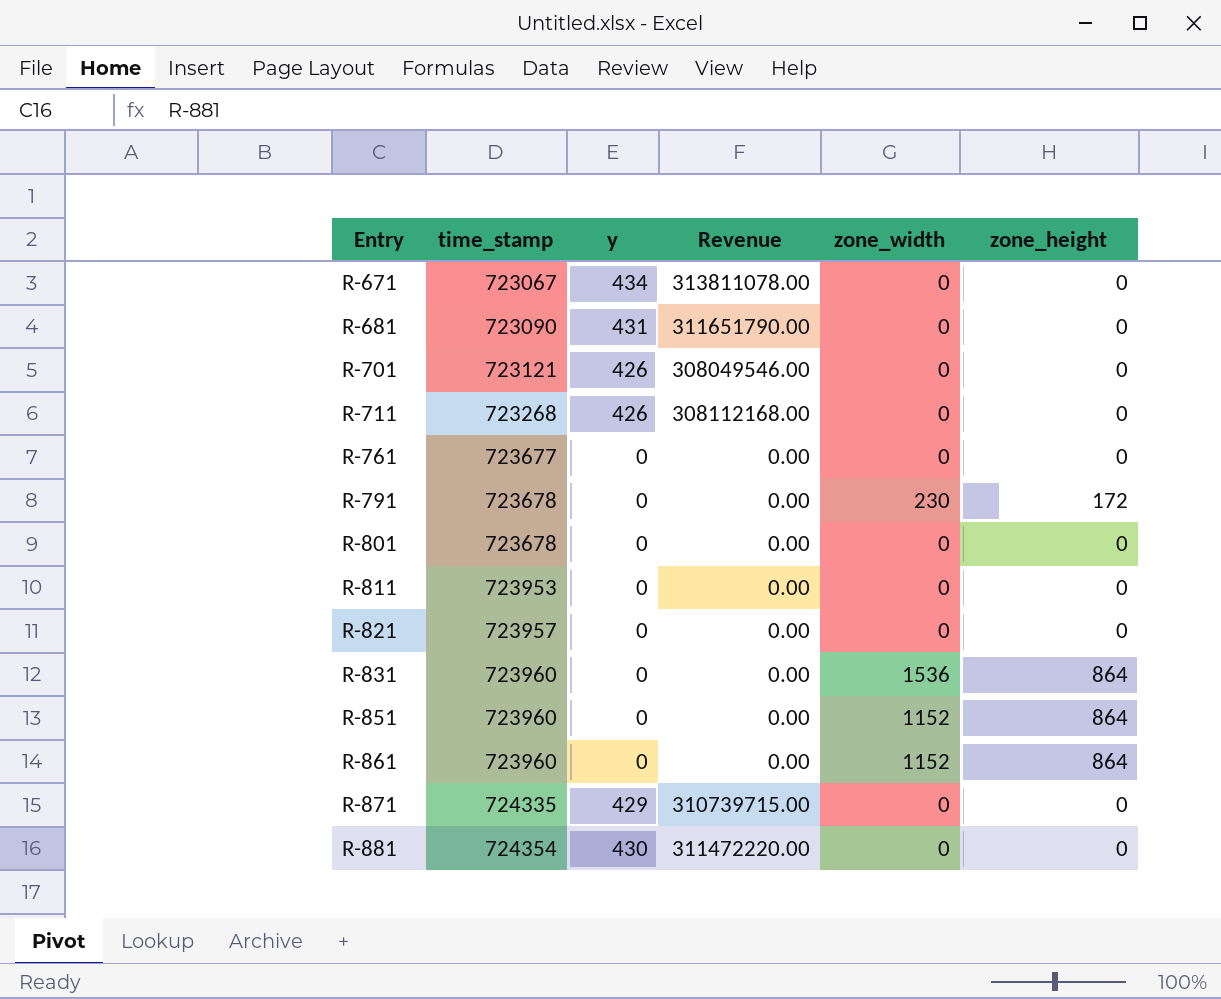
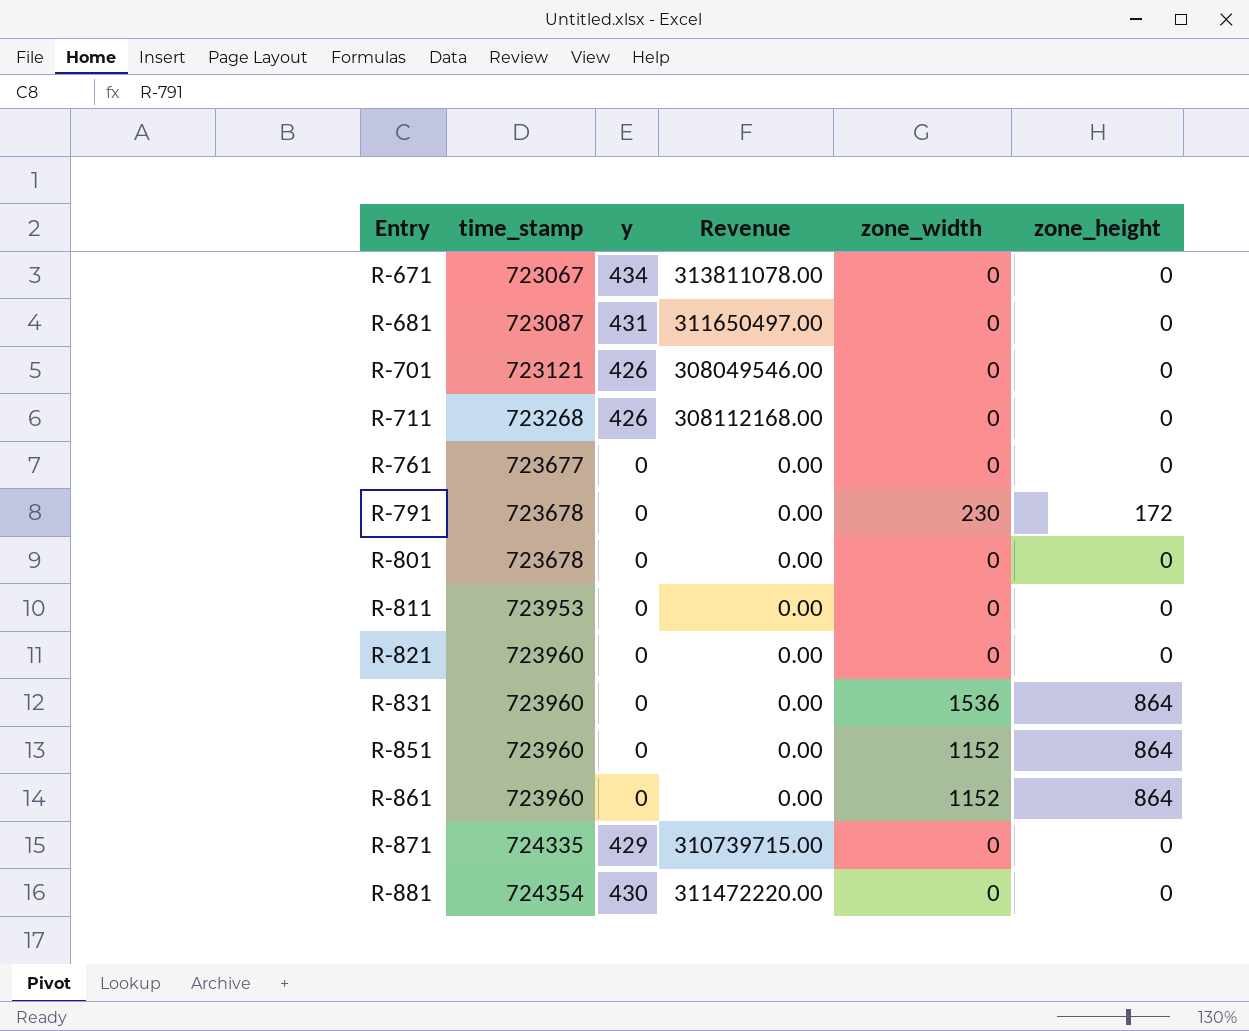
R-681 | time_stamp: 723090 -> 723087
R-681 | Revenue: 311651790.00 -> 311650497.00
R-821 | time_stamp: 723957 -> 723960

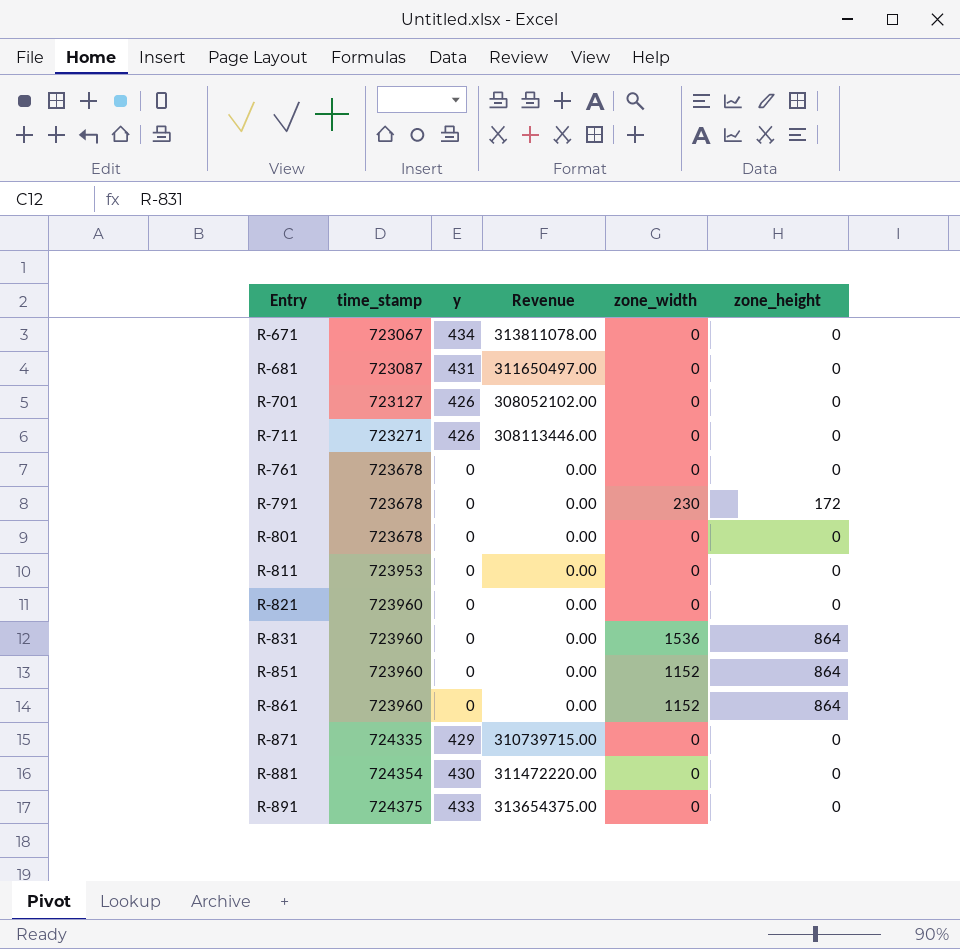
R-701 | time_stamp: 723121 -> 723127
R-701 | Revenue: 308049546.00 -> 308052102.00
R-711 | time_stamp: 723268 -> 723271
R-711 | Revenue: 308112168.00 -> 308113446.00
R-761 | time_stamp: 723677 -> 723678
row R-891: none -> 724375 | 433 | 313654375.00 | 0 | 0

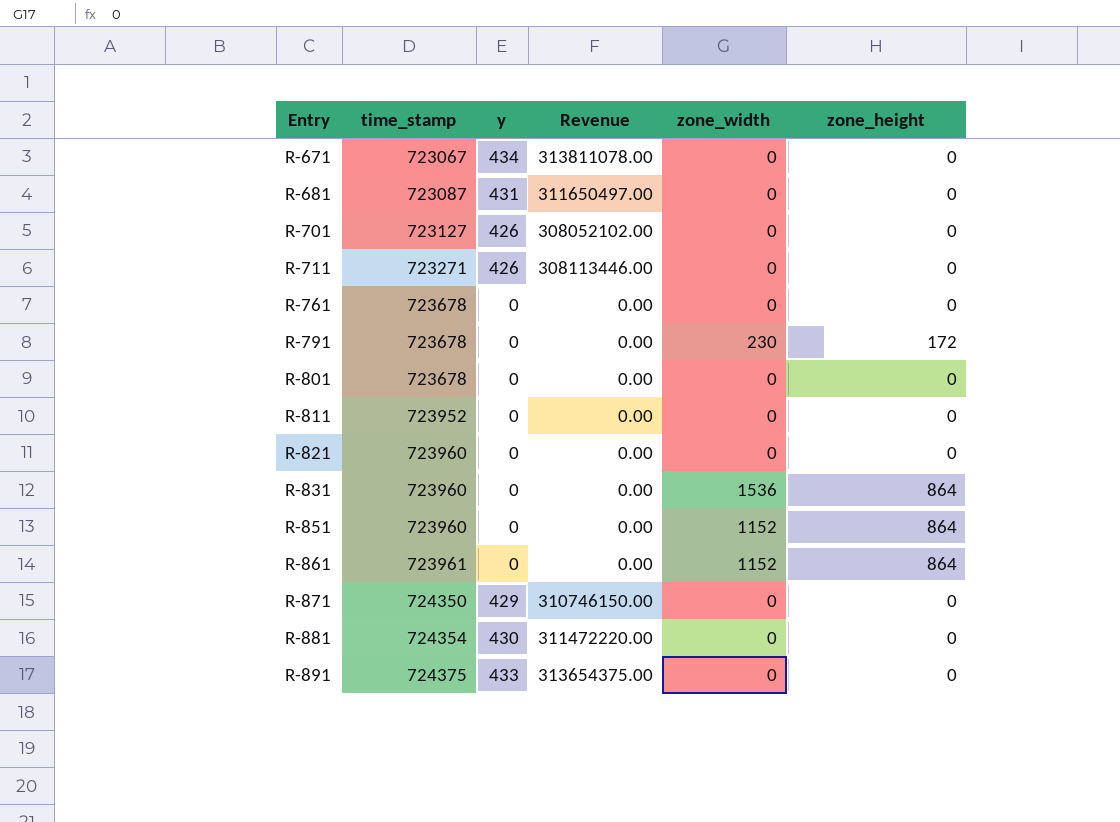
R-811 | time_stamp: 723953 -> 723952
R-861 | time_stamp: 723960 -> 723961
R-871 | time_stamp: 724335 -> 724350
R-871 | Revenue: 310739715.00 -> 310746150.00

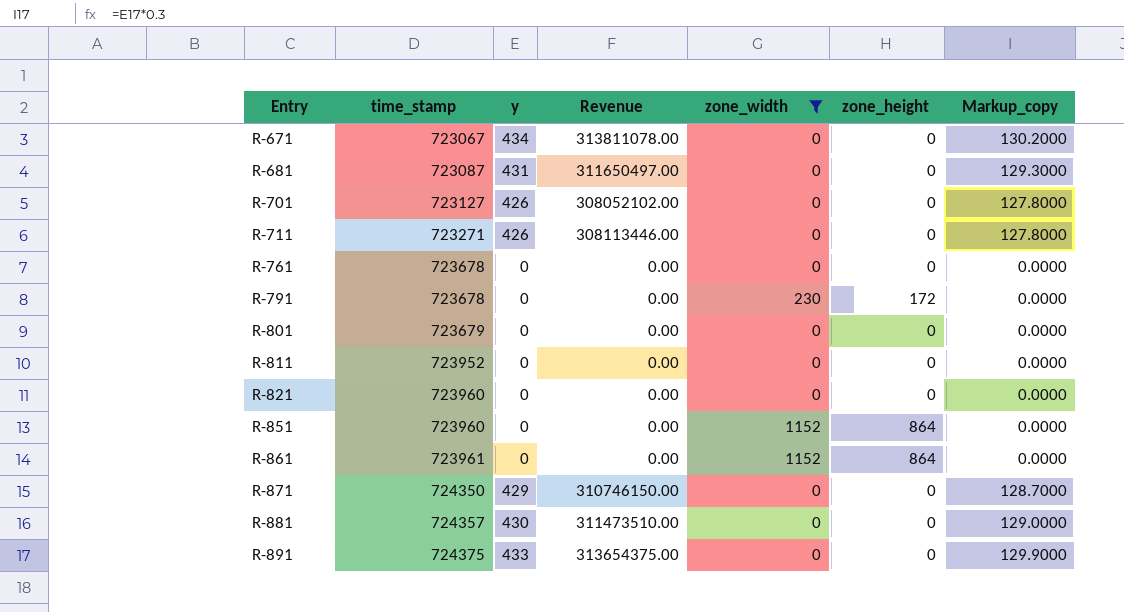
filter: none -> zone_width != 1536
column Markup_copy | formula: none -> [y] * 0.3
R-801 | time_stamp: 723678 -> 723679
R-881 | time_stamp: 724354 -> 724357
R-881 | Revenue: 311472220.00 -> 311473510.00

